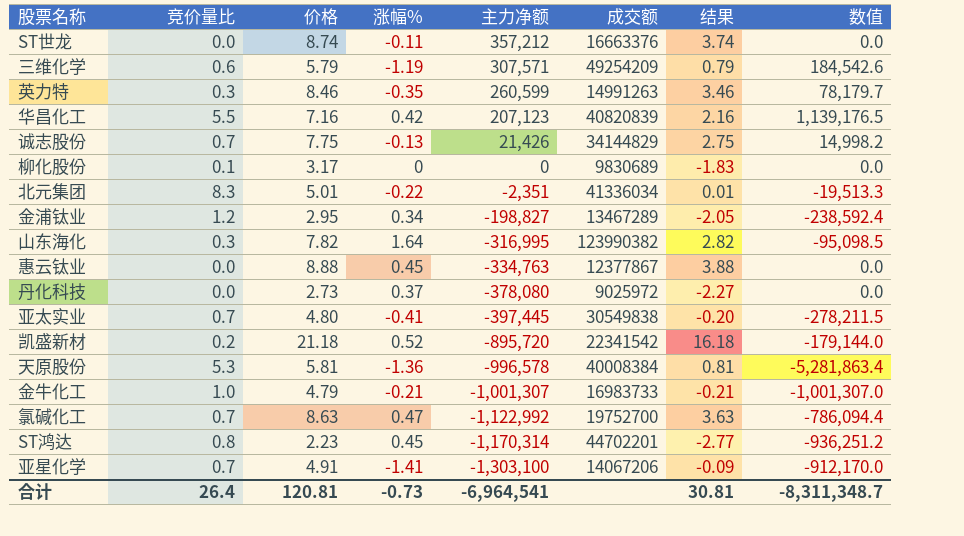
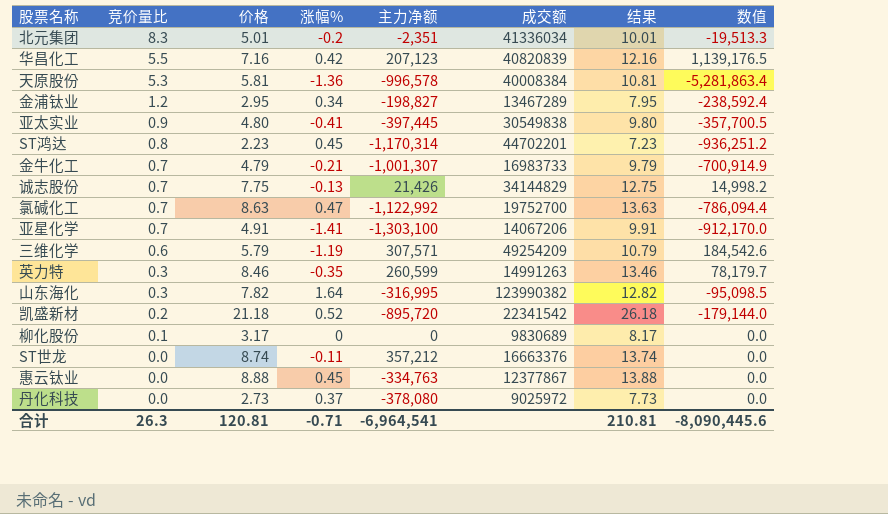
row order: 主力净额 descending -> 竞价量比 descending
column 结果 | formula: [价格] - 5 -> [价格] + 5
北元集团 | 涨幅%: -0.22 -> -0.2
亚太实业 | 竞价量比: 0.7 -> 0.9
亚太实业 | 数值: -278,211.5 -> -357,700.5
金牛化工 | 竞价量比: 1.0 -> 0.7
金牛化工 | 数值: -1,001,307.0 -> -700,914.9
合计 | 竞价量比: 26.4 -> 26.3
合计 | 涨幅%: -0.73 -> -0.71
合计 | 结果: 30.81 -> 210.81
合计 | 数值: -8,311,348.7 -> -8,090,445.6

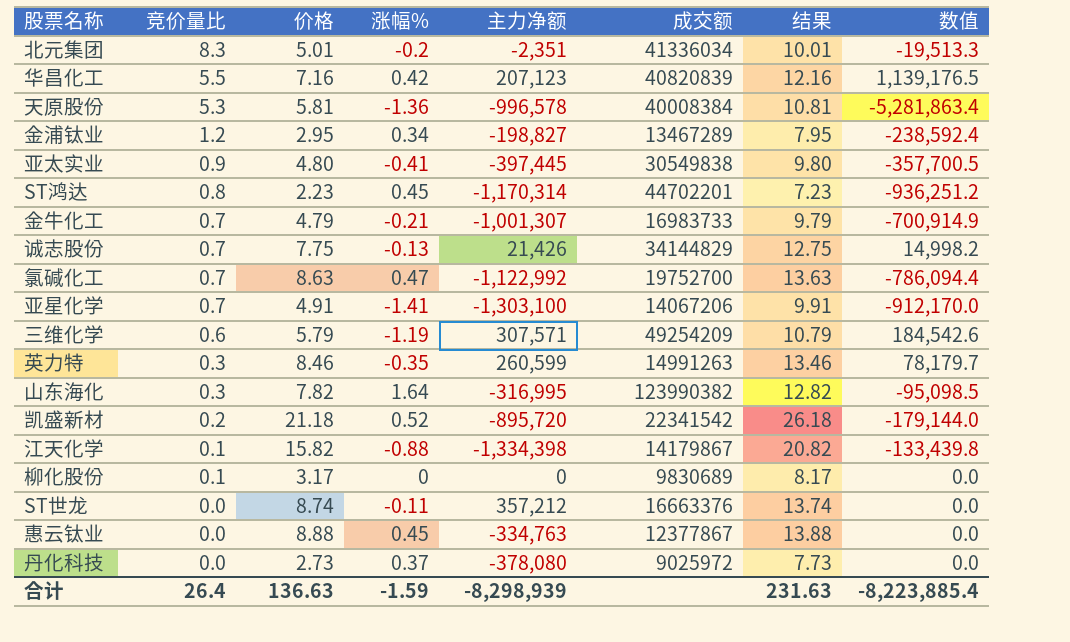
row 江天化学: none -> 0.1 | 15.82 | -0.88 | -1,334,398 | 14179867 | 20.82 | -133,439.8
合计 | 竞价量比: 26.3 -> 26.4
合计 | 价格: 120.81 -> 136.63
合计 | 涨幅%: -0.71 -> -1.59
合计 | 主力净额: -6,964,541 -> -8,298,939
合计 | 结果: 210.81 -> 231.63
合计 | 数值: -8,090,445.6 -> -8,223,885.4

